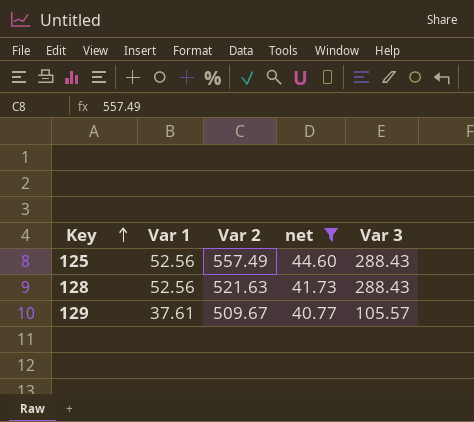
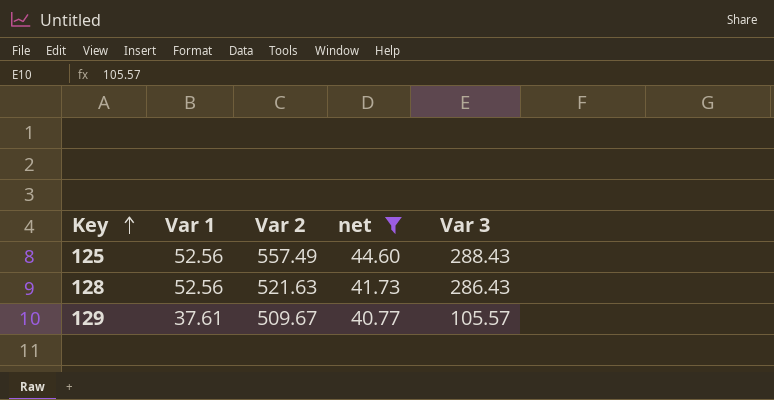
128 | Var 3: 288.43 -> 286.43

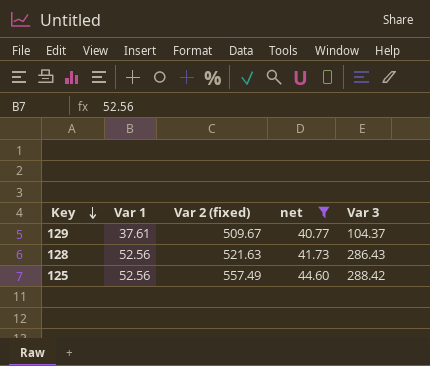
row order: Key ascending -> Key descending
column name: Var 2 -> Var 2 (fixed)
129 | Var 3: 105.57 -> 104.37
125 | Var 3: 288.43 -> 288.42

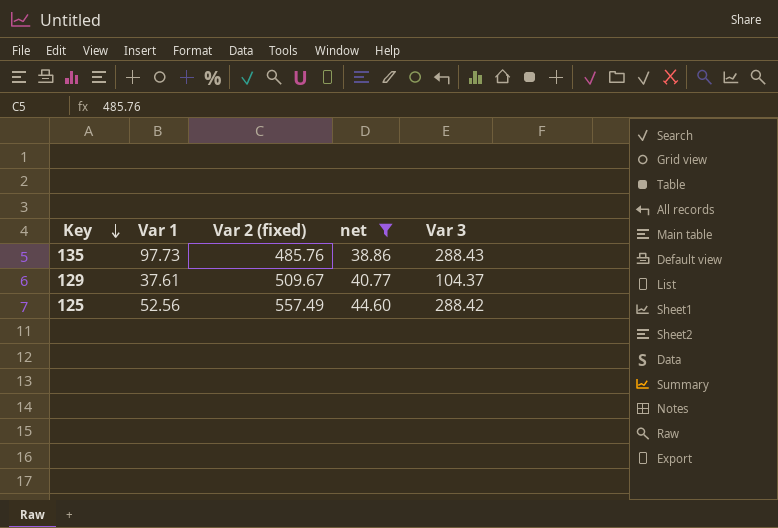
row 128: 52.56 | 521.63 | 41.73 | 286.43 -> none
row 135: none -> 97.73 | 485.76 | 38.86 | 288.43

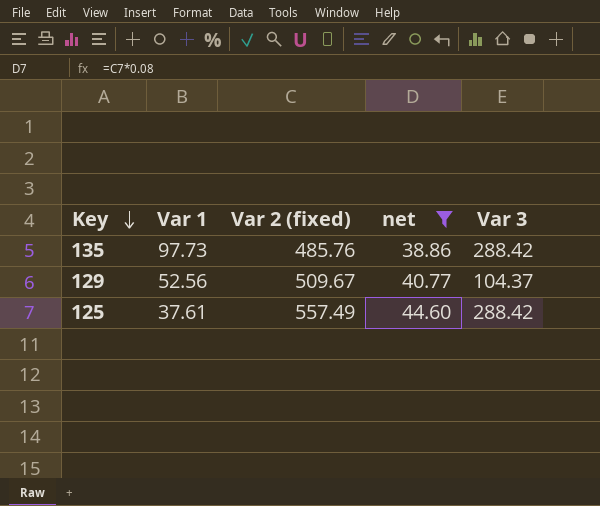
135 | Var 3: 288.43 -> 288.42
129 | Var 1: 37.61 -> 52.56
125 | Var 1: 52.56 -> 37.61

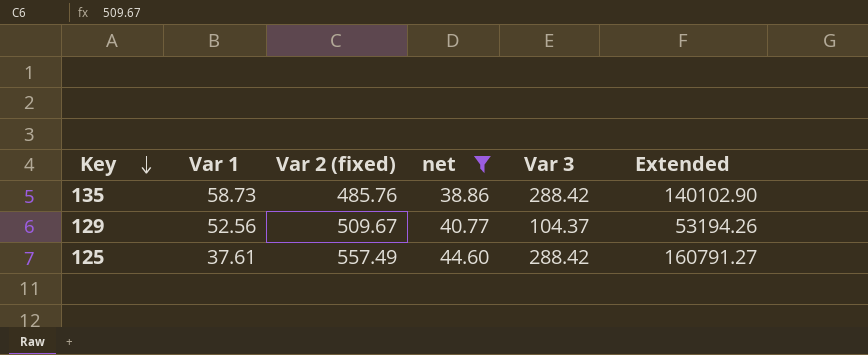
column Extended | formula: none -> [Var 2 (fixed)] * [Var 3]
135 | Var 1: 97.73 -> 58.73

